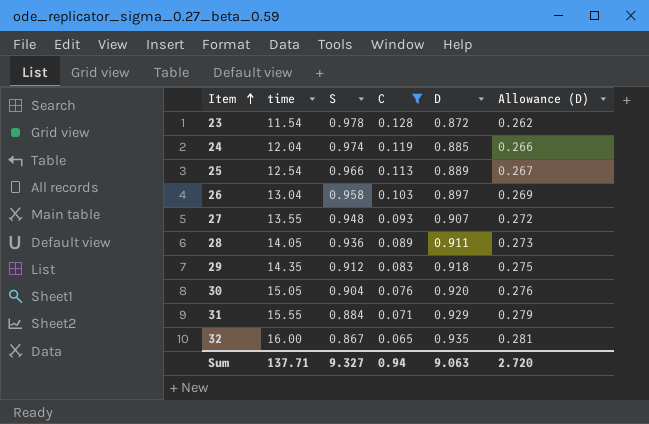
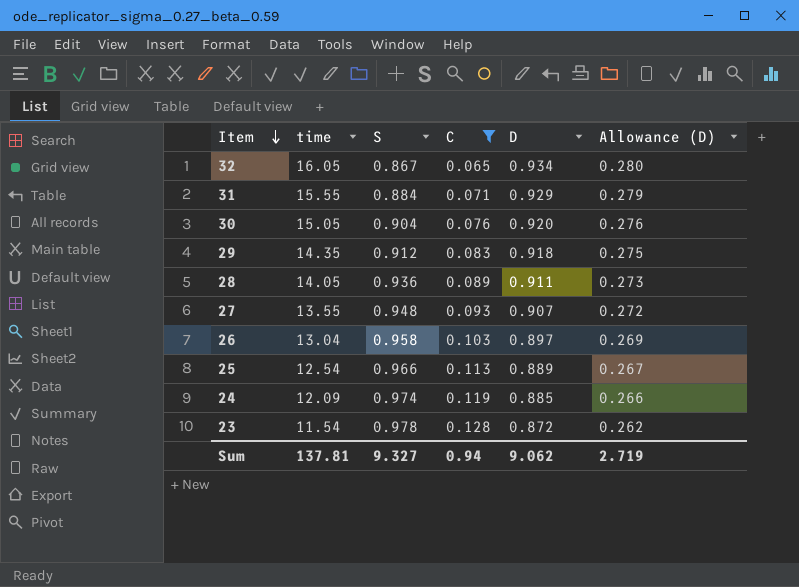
row order: Item ascending -> Item descending
32 | time: 16.00 -> 16.05
32 | D: 0.935 -> 0.934
32 | Allowance (D): 0.281 -> 0.280
24 | time: 12.04 -> 12.09
Sum | time: 137.71 -> 137.81
Sum | D: 9.063 -> 9.062
Sum | Allowance (D): 2.720 -> 2.719

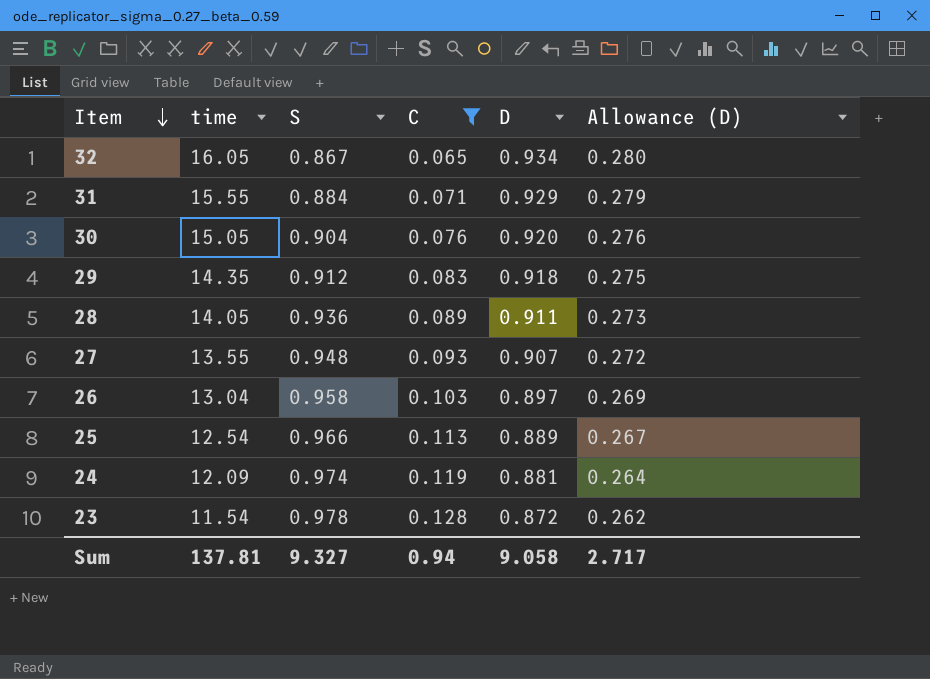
24 | D: 0.885 -> 0.881
24 | Allowance (D): 0.266 -> 0.264
Sum | D: 9.062 -> 9.058
Sum | Allowance (D): 2.719 -> 2.717

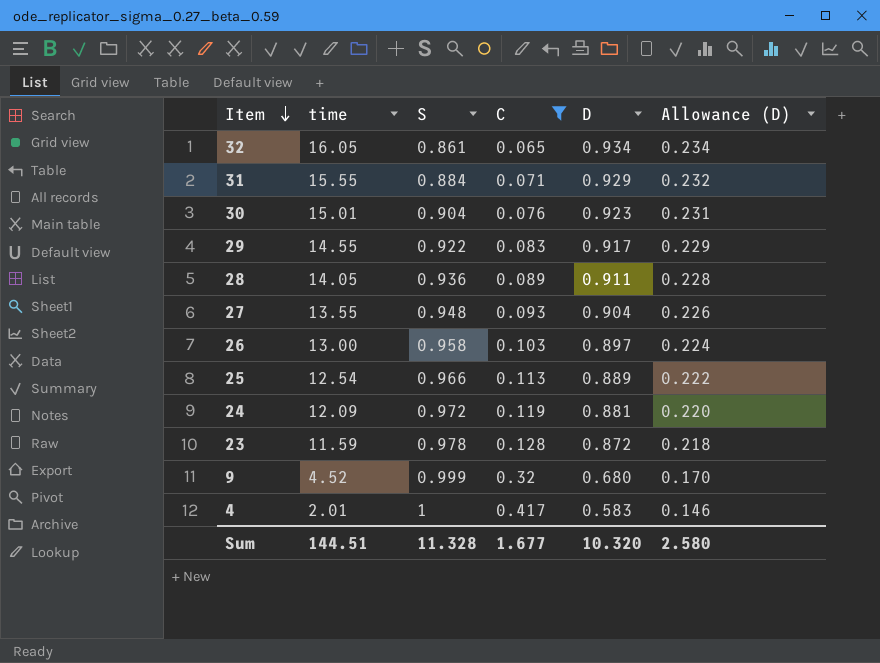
column Allowance (D) | formula: [D] * 0.3 -> [D] * 0.25
32 | S: 0.867 -> 0.861
30 | time: 15.05 -> 15.01
30 | D: 0.920 -> 0.923
29 | time: 14.35 -> 14.55
29 | S: 0.912 -> 0.922
29 | D: 0.918 -> 0.917
27 | D: 0.907 -> 0.904
26 | time: 13.04 -> 13.00
24 | S: 0.974 -> 0.972
23 | time: 11.54 -> 11.59
row 9: none -> 4.52 | 0.999 | 0.32 | 0.680 | 0.170
row 4: none -> 2.01 | 1 | 0.417 | 0.583 | 0.146
Sum | time: 137.81 -> 144.51
Sum | S: 9.327 -> 11.328
Sum | C: 0.94 -> 1.677
Sum | D: 9.058 -> 10.320
Sum | Allowance (D): 2.717 -> 2.580

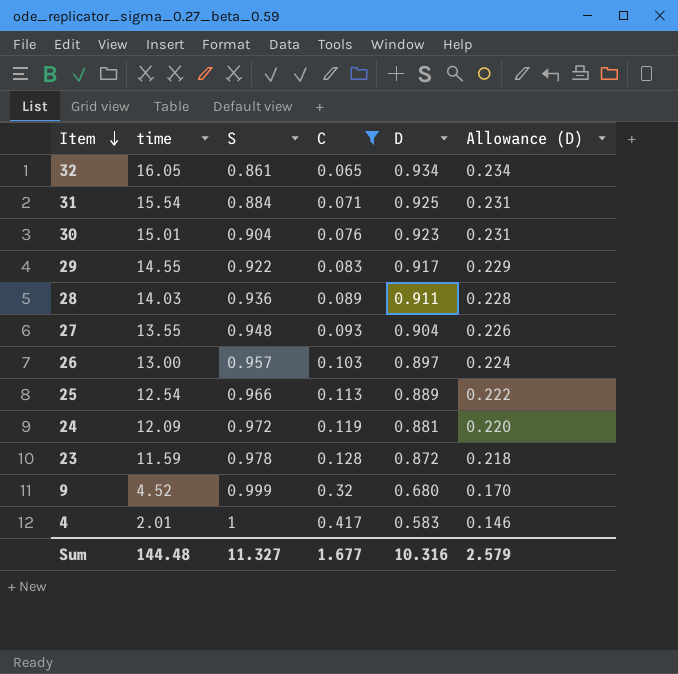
31 | time: 15.55 -> 15.54
31 | D: 0.929 -> 0.925
31 | Allowance (D): 0.232 -> 0.231
28 | time: 14.05 -> 14.03
26 | S: 0.958 -> 0.957
Sum | time: 144.51 -> 144.48
Sum | S: 11.328 -> 11.327
Sum | D: 10.320 -> 10.316
Sum | Allowance (D): 2.580 -> 2.579

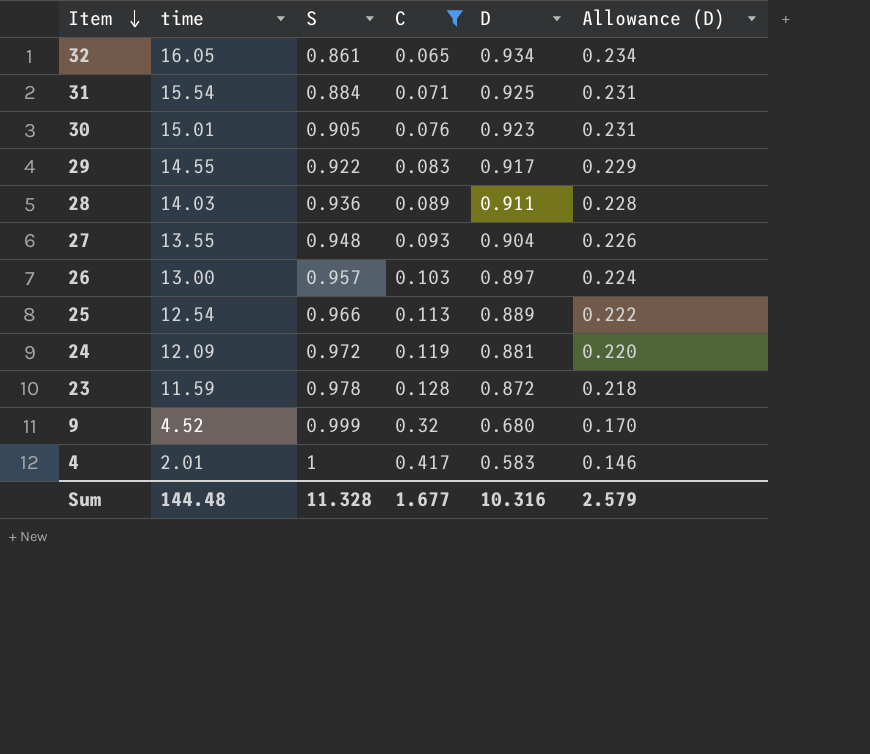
30 | S: 0.904 -> 0.905
Sum | S: 11.327 -> 11.328

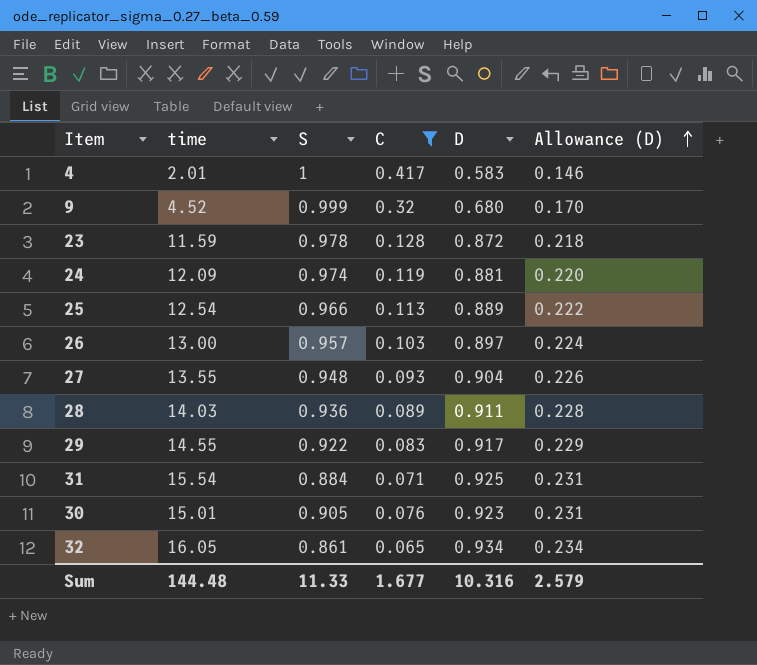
row order: Item descending -> Allowance (D) ascending
24 | S: 0.972 -> 0.974
Sum | S: 11.328 -> 11.33

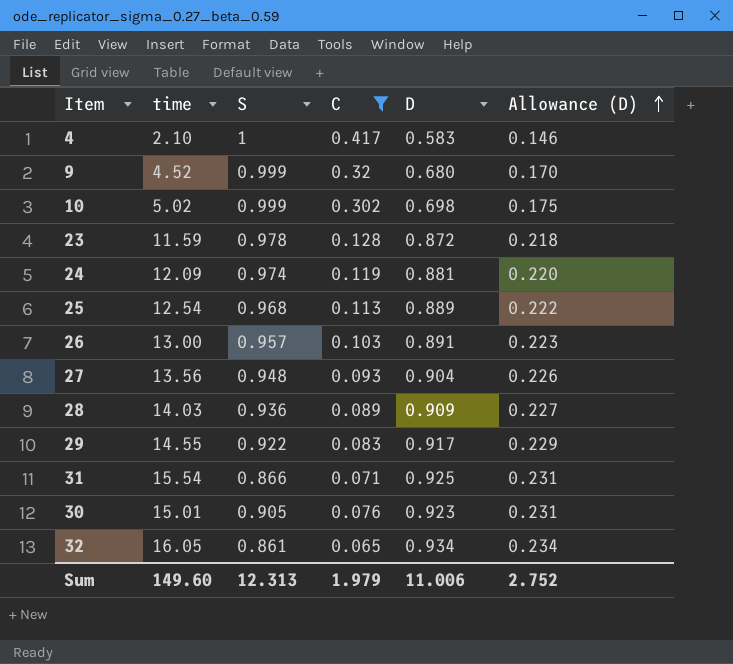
4 | time: 2.01 -> 2.10
row 10: none -> 5.02 | 0.999 | 0.302 | 0.698 | 0.175
25 | S: 0.966 -> 0.968
26 | D: 0.897 -> 0.891
26 | Allowance (D): 0.224 -> 0.223
27 | time: 13.55 -> 13.56
28 | D: 0.911 -> 0.909
28 | Allowance (D): 0.228 -> 0.227
31 | S: 0.884 -> 0.866
Sum | time: 144.48 -> 149.60
Sum | S: 11.33 -> 12.313
Sum | C: 1.677 -> 1.979
Sum | D: 10.316 -> 11.006
Sum | Allowance (D): 2.579 -> 2.752

